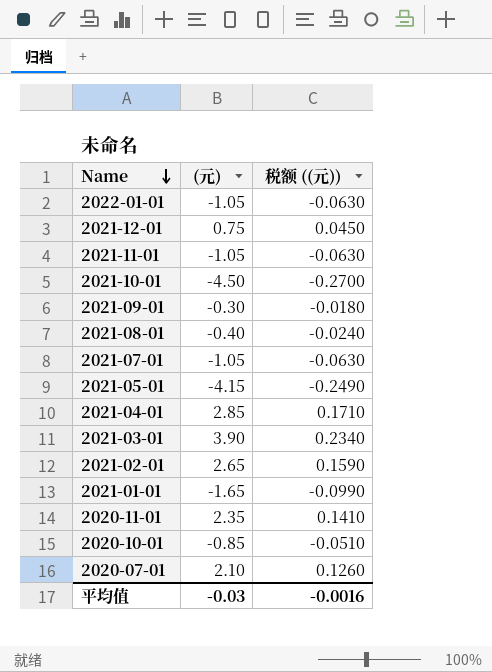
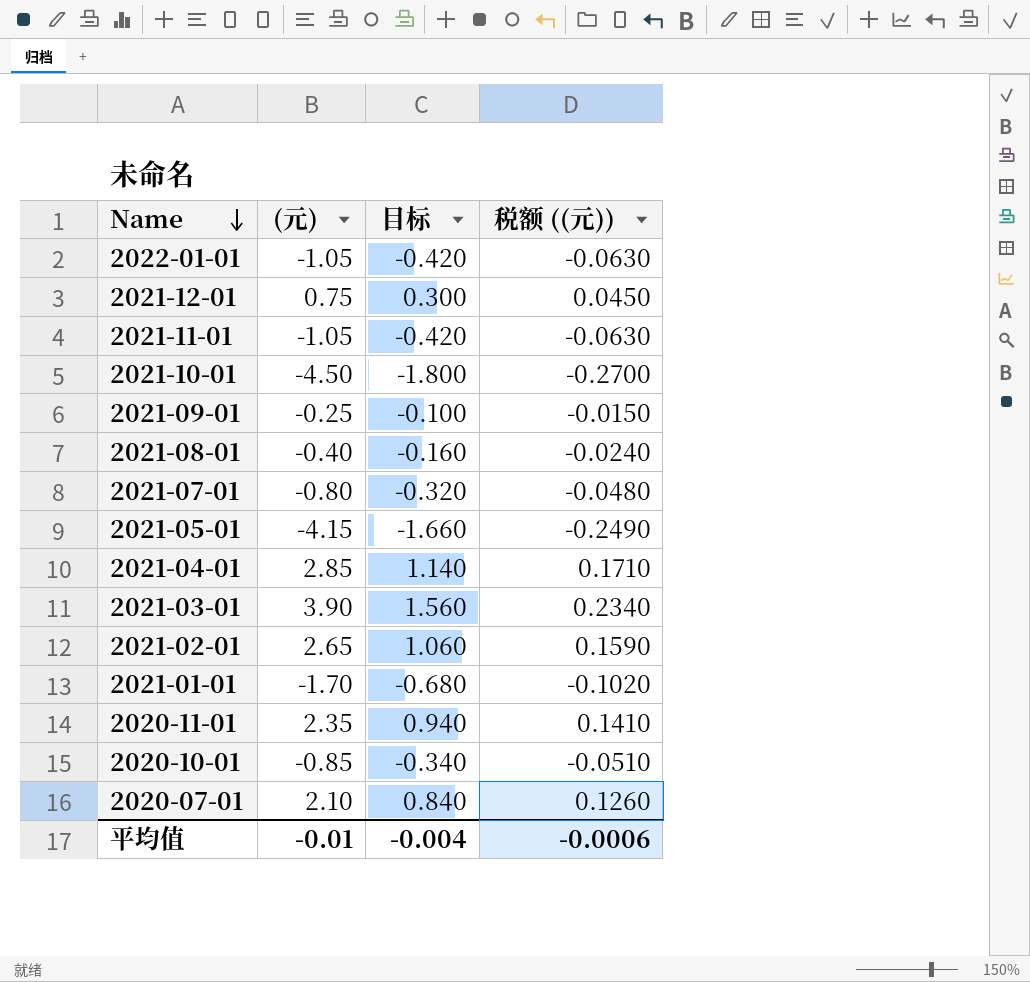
column 目标 | formula: none -> [(元)] * 0.4
2021-09-01 | (元): -0.30 -> -0.25
2021-09-01 | 税额 ((元)): -0.0180 -> -0.0150
2021-07-01 | (元): -1.05 -> -0.80
2021-07-01 | 税额 ((元)): -0.0630 -> -0.0480
2021-01-01 | (元): -1.65 -> -1.70
2021-01-01 | 税额 ((元)): -0.0990 -> -0.1020
平均值 | (元): -0.03 -> -0.01
平均值 | 税额 ((元)): -0.0016 -> -0.0006

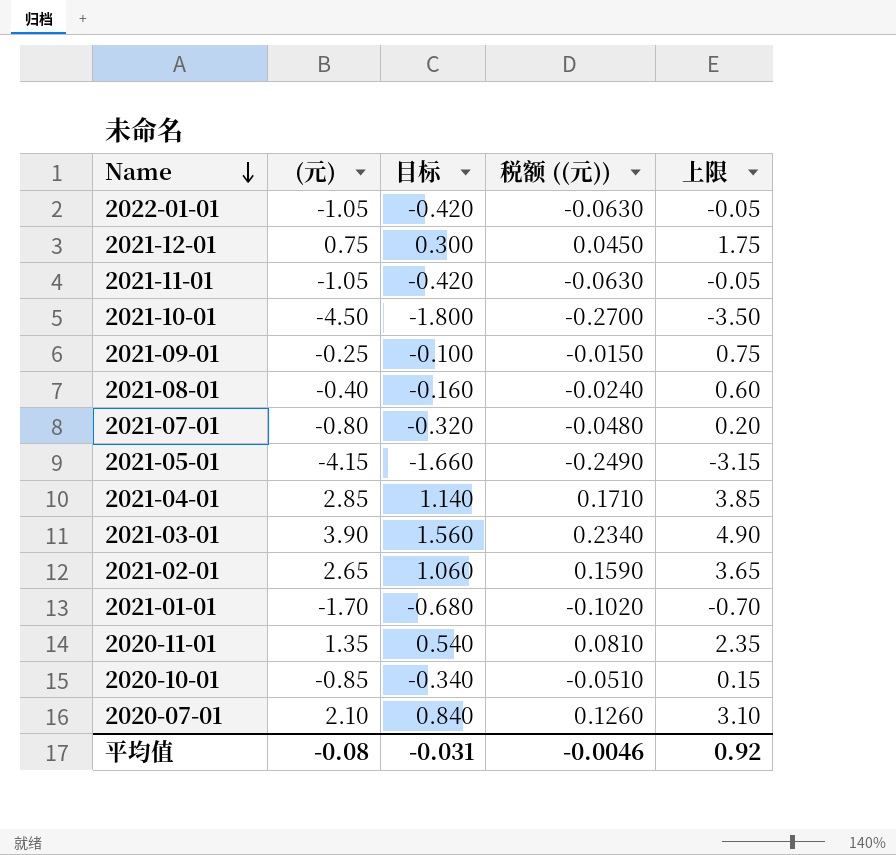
column 上限 | formula: none -> [(元)] + 1
2020-11-01 | (元): 2.35 -> 1.35
2020-11-01 | 目标: 0.940 -> 0.540
2020-11-01 | 税额 ((元)): 0.1410 -> 0.0810
平均值 | (元): -0.01 -> -0.08
平均值 | 目标: -0.004 -> -0.031
平均值 | 税额 ((元)): -0.0006 -> -0.0046

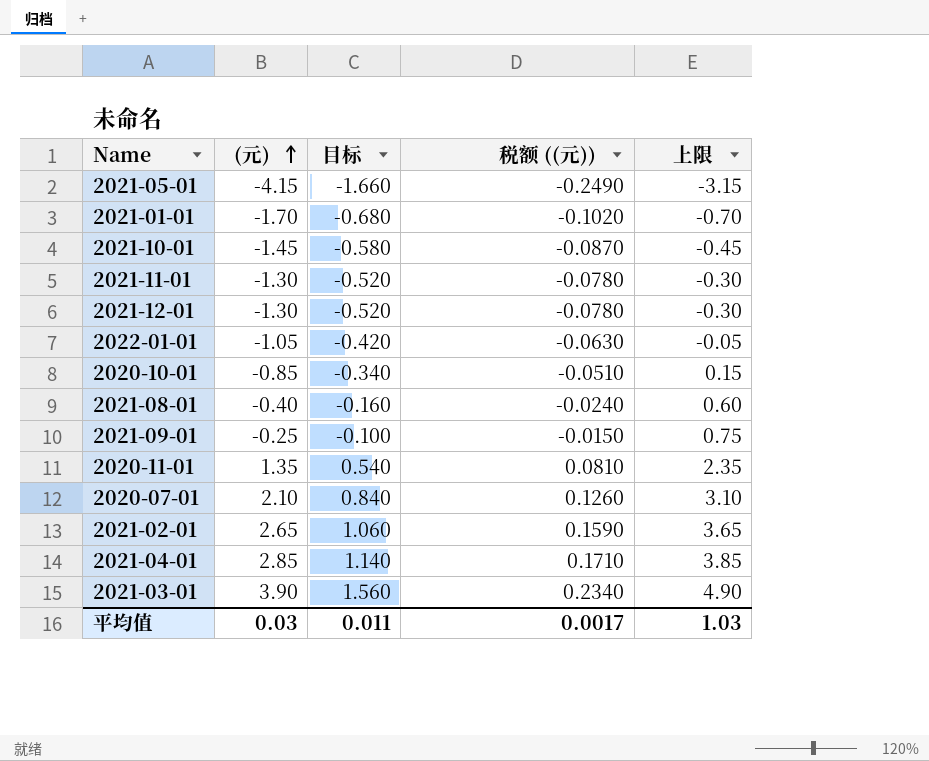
row order: Name descending -> (元) ascending
row 2021-07-01: -0.80 | -0.320 | -0.0480 | 0.20 -> none
2021-10-01 | (元): -4.50 -> -1.45
2021-10-01 | 目标: -1.800 -> -0.580
2021-10-01 | 税额 ((元)): -0.2700 -> -0.0870
2021-10-01 | 上限: -3.50 -> -0.45
2021-11-01 | (元): -1.05 -> -1.30
2021-11-01 | 目标: -0.420 -> -0.520
2021-11-01 | 税额 ((元)): -0.0630 -> -0.0780
2021-11-01 | 上限: -0.05 -> -0.30
2021-12-01 | (元): 0.75 -> -1.30
2021-12-01 | 目标: 0.300 -> -0.520
2021-12-01 | 税额 ((元)): 0.0450 -> -0.0780
2021-12-01 | 上限: 1.75 -> -0.30
平均值 | (元): -0.08 -> 0.03
平均值 | 目标: -0.031 -> 0.011
平均值 | 税额 ((元)): -0.0046 -> 0.0017
平均值 | 上限: 0.92 -> 1.03

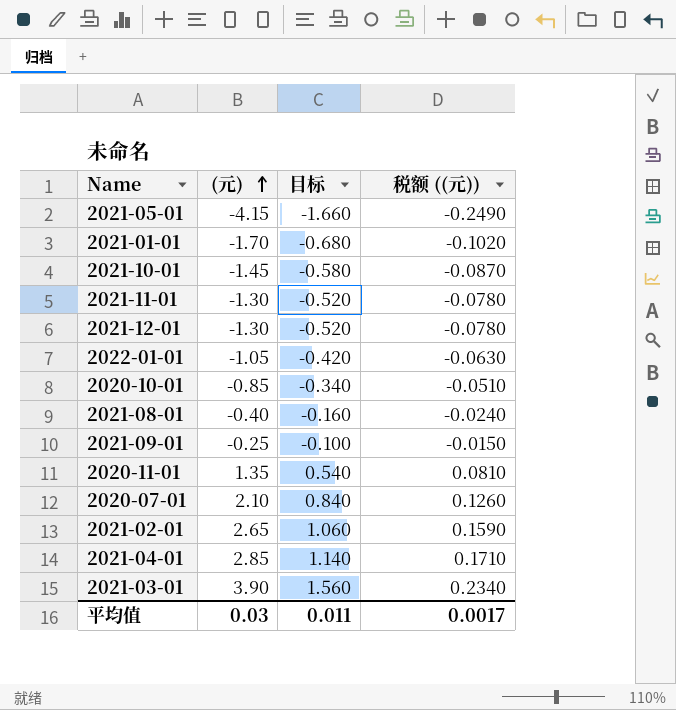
column 上限 | formula: [(元)] + 1 -> none

